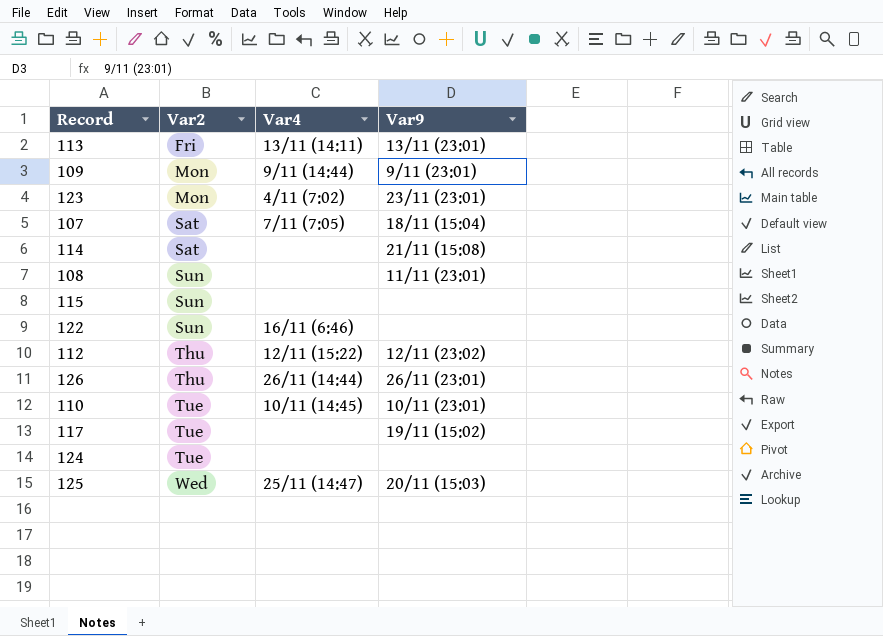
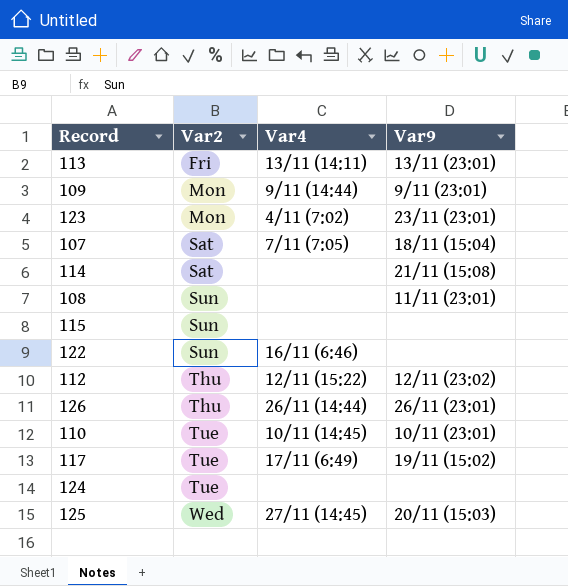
117 | Var4: none -> 17/11 (6:49)
125 | Var4: 25/11 (14:47) -> 27/11 (14:45)

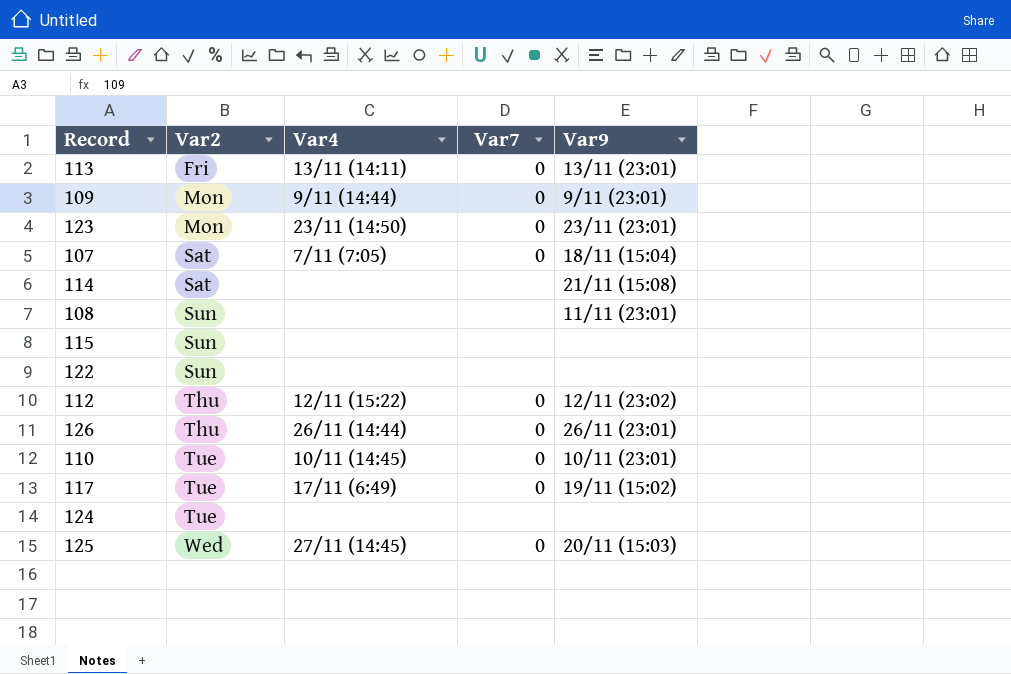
column Var7 | position: none -> 4
123 | Var4: 4/11 (7:02) -> 23/11 (14:50)
122 | Var4: 16/11 (6:46) -> none

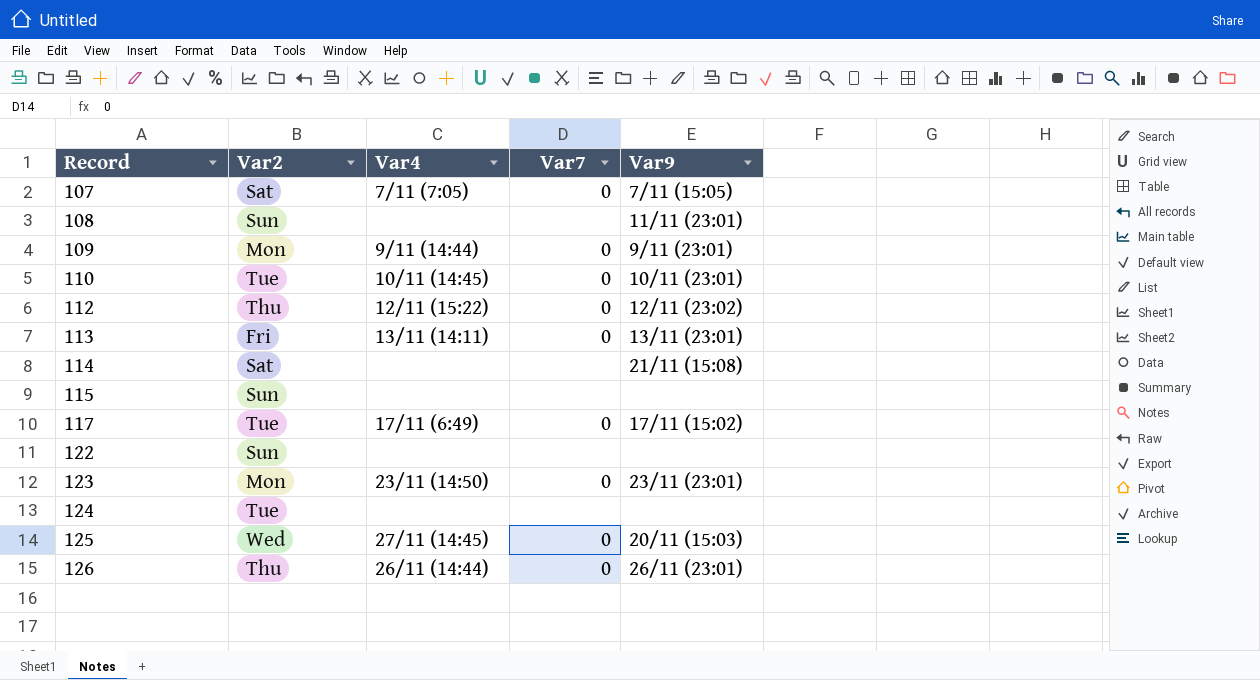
row order: Var2 ascending -> Record ascending
107 | Var9: 18/11 (15:04) -> 7/11 (15:05)
117 | Var9: 19/11 (15:02) -> 17/11 (15:02)

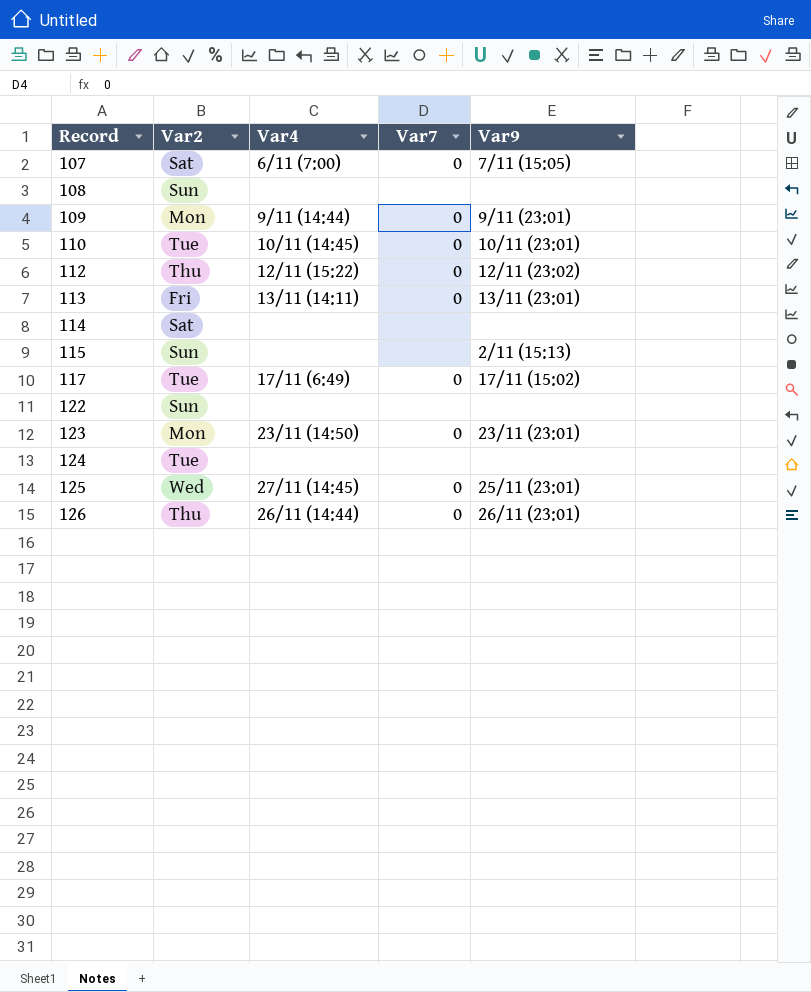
107 | Var4: 7/11 (7:05) -> 6/11 (7:00)
108 | Var9: 11/11 (23:01) -> none
114 | Var9: 21/11 (15:08) -> none
115 | Var9: none -> 2/11 (15:13)
125 | Var9: 20/11 (15:03) -> 25/11 (23:01)

